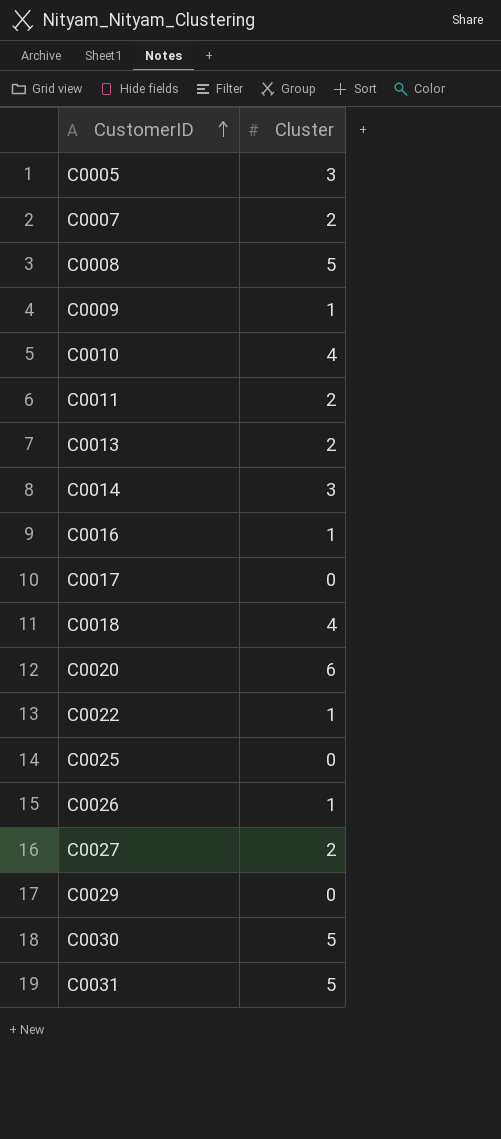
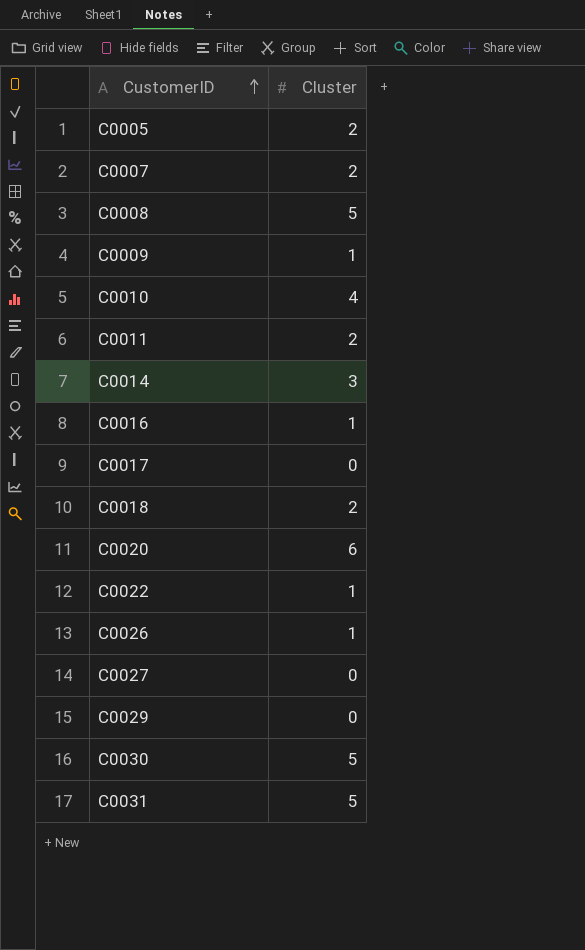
row C0013: 2 -> none
row C0025: 0 -> none
C0005 | Cluster: 3 -> 2
C0018 | Cluster: 4 -> 2
C0027 | Cluster: 2 -> 0

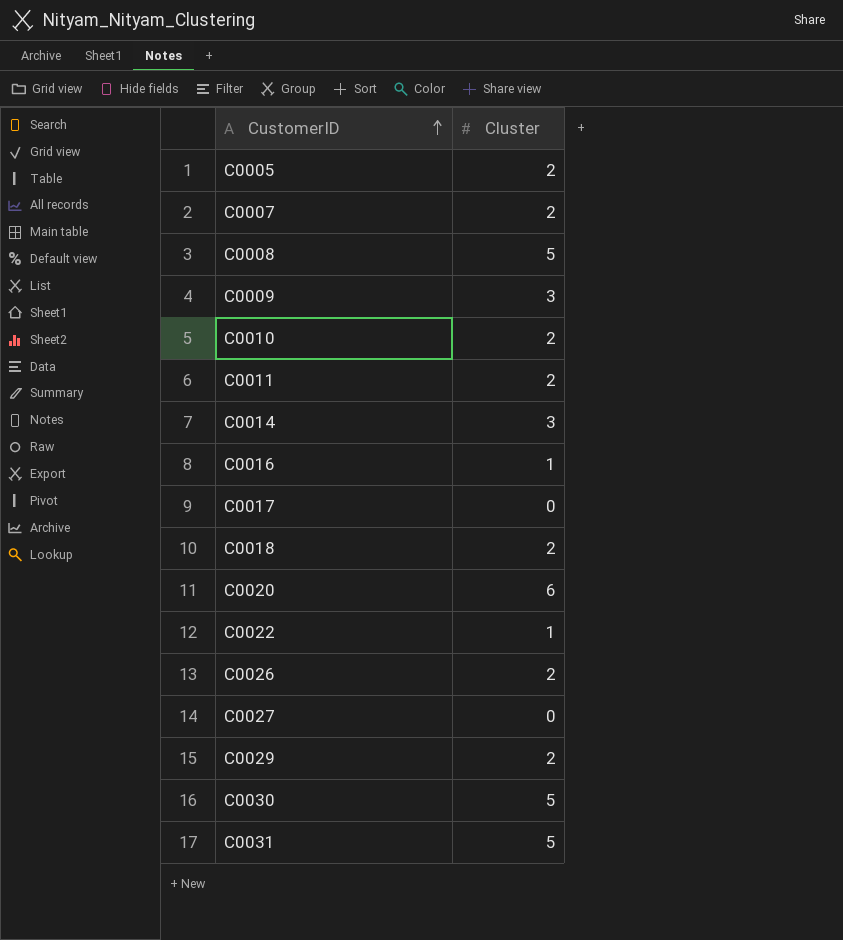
C0009 | Cluster: 1 -> 3
C0010 | Cluster: 4 -> 2
C0026 | Cluster: 1 -> 2
C0029 | Cluster: 0 -> 2

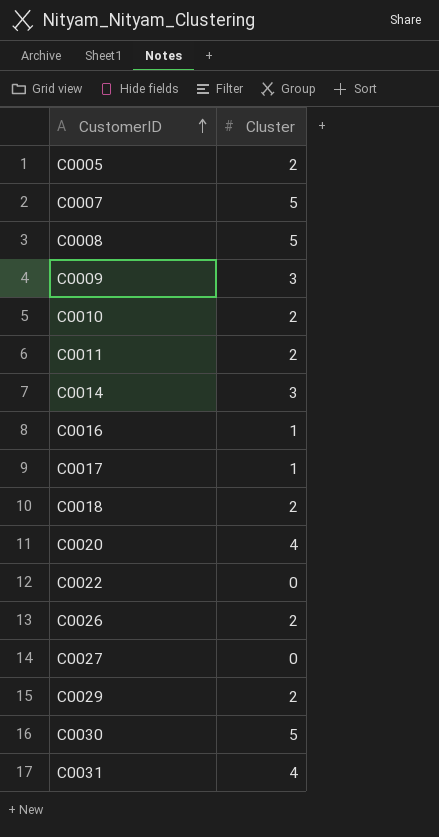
C0007 | Cluster: 2 -> 5
C0017 | Cluster: 0 -> 1
C0020 | Cluster: 6 -> 4
C0022 | Cluster: 1 -> 0
C0031 | Cluster: 5 -> 4

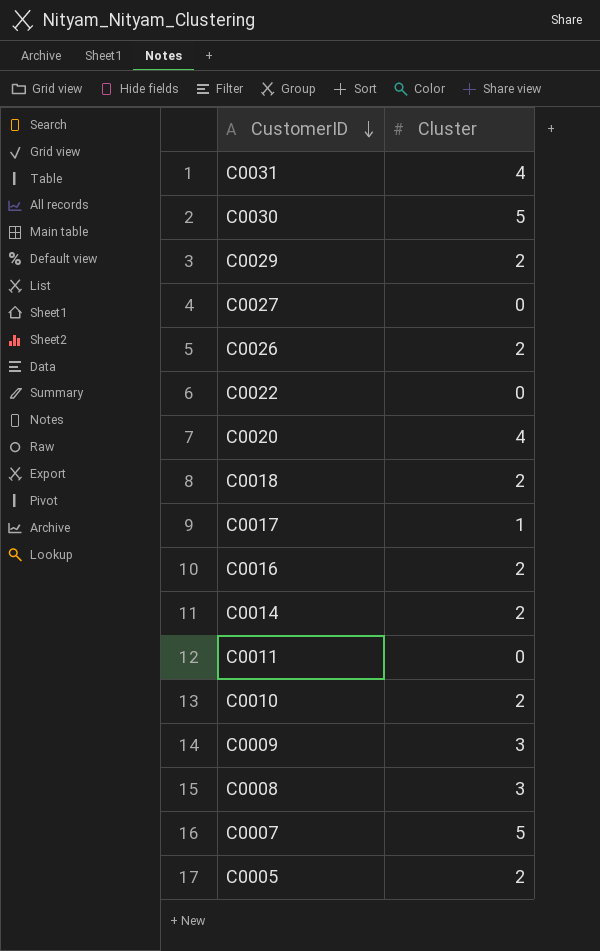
row order: CustomerID ascending -> CustomerID descending
C0016 | Cluster: 1 -> 2
C0014 | Cluster: 3 -> 2
C0011 | Cluster: 2 -> 0
C0008 | Cluster: 5 -> 3

